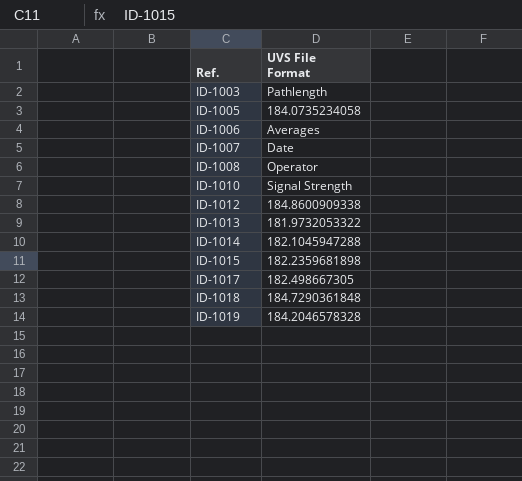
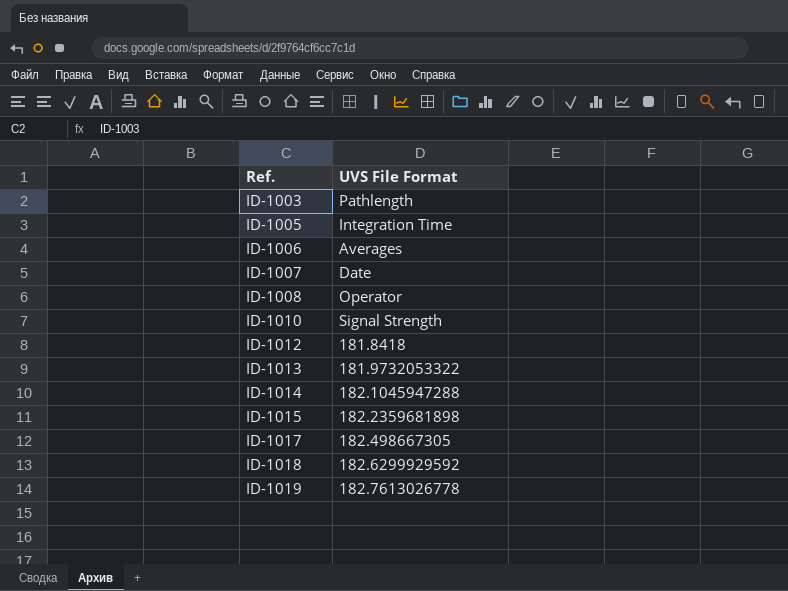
ID-1005 | UVS File Format: 184.0735234058 -> Integration Time
ID-1012 | UVS File Format: 184.8600909338 -> 181.8418
ID-1018 | UVS File Format: 184.7290361848 -> 182.6299929592
ID-1019 | UVS File Format: 184.2046578328 -> 182.7613026778

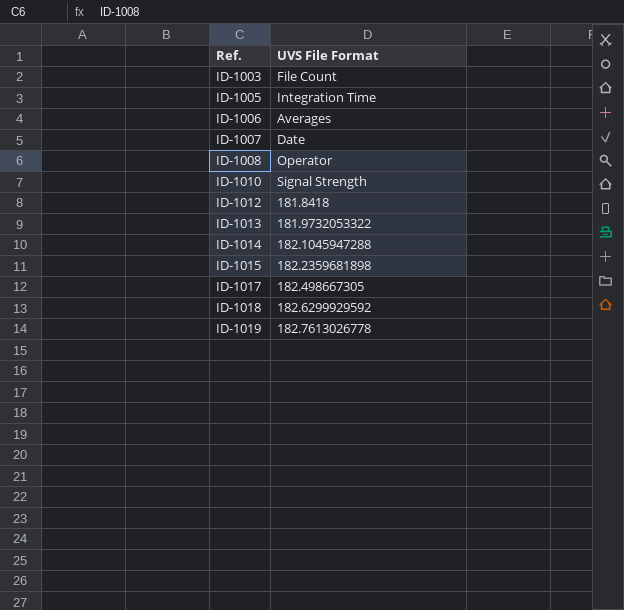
ID-1003 | UVS File Format: Pathlength -> File Count

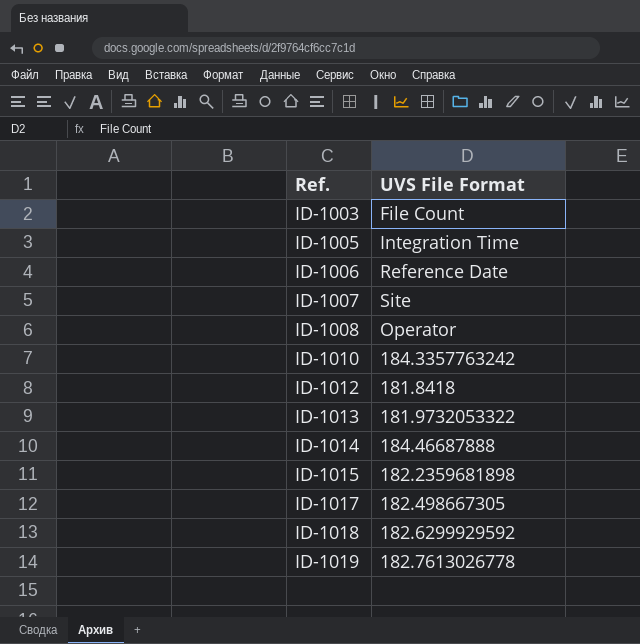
ID-1006 | UVS File Format: Averages -> Reference Date
ID-1007 | UVS File Format: Date -> Site
ID-1010 | UVS File Format: Signal Strength -> 184.3357763242
ID-1014 | UVS File Format: 182.1045947288 -> 184.46687888

